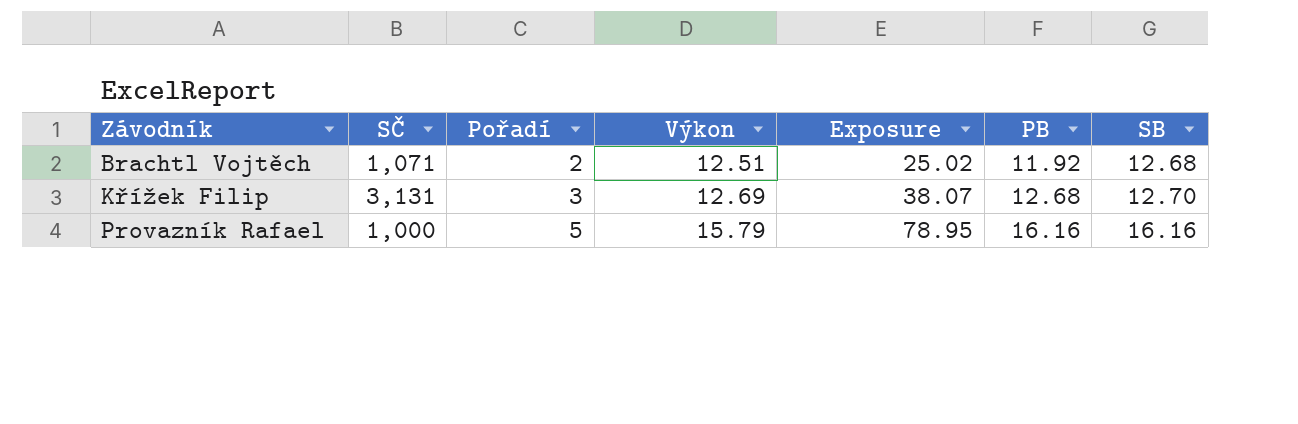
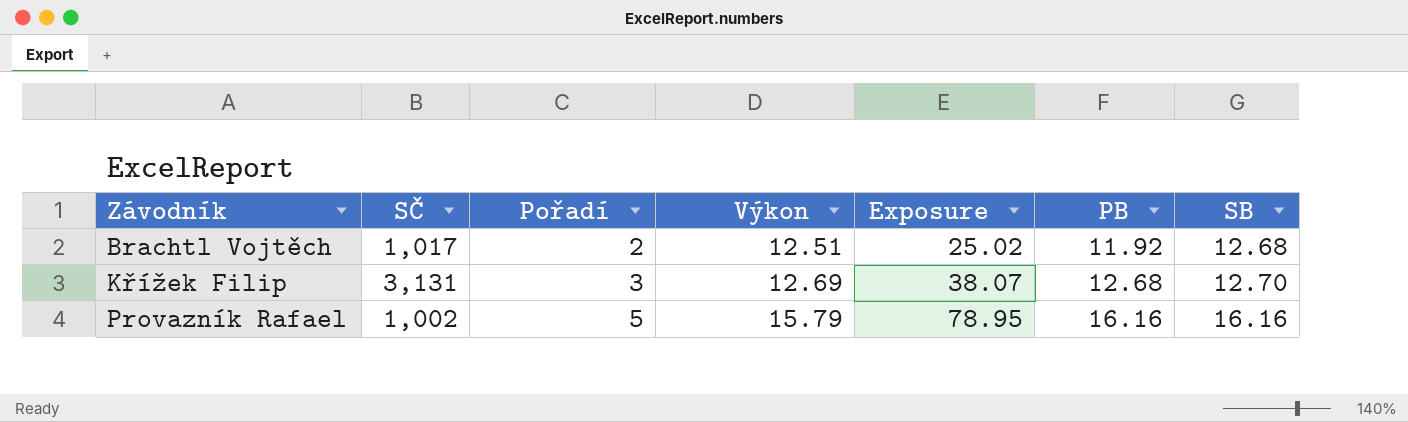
Brachtl Vojtěch | SČ: 1,071 -> 1,017
Provazník Rafael | SČ: 1,000 -> 1,002

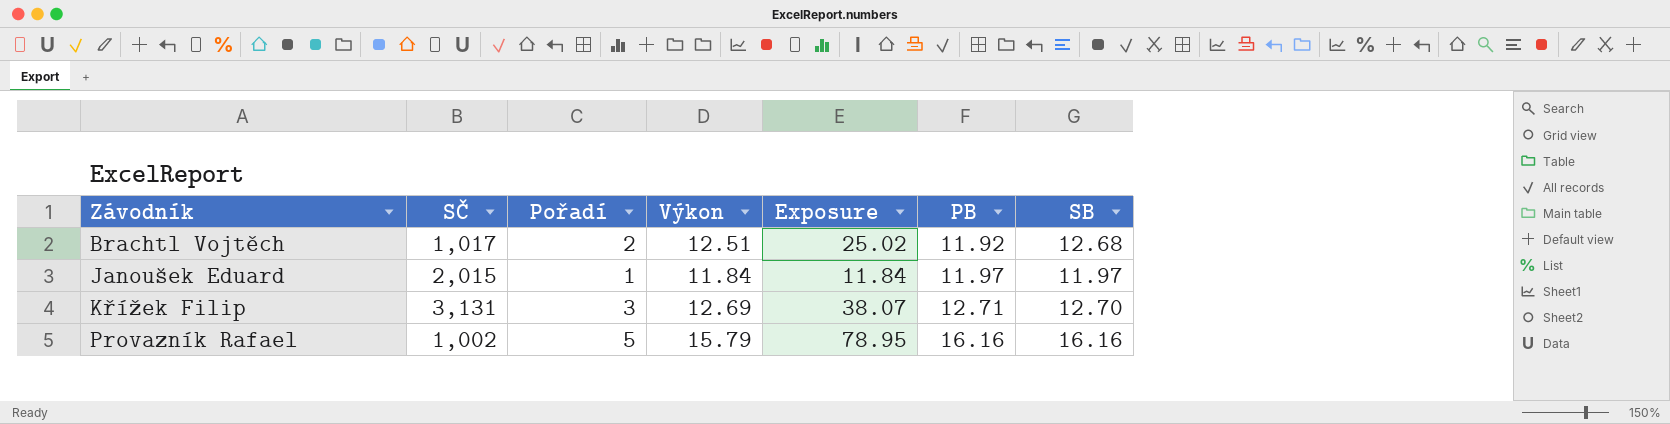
row Janoušek Eduard: none -> 2,015 | 1 | 11.84 | 11.84 | 11.97 | 11.97
Křížek Filip | PB: 12.68 -> 12.71

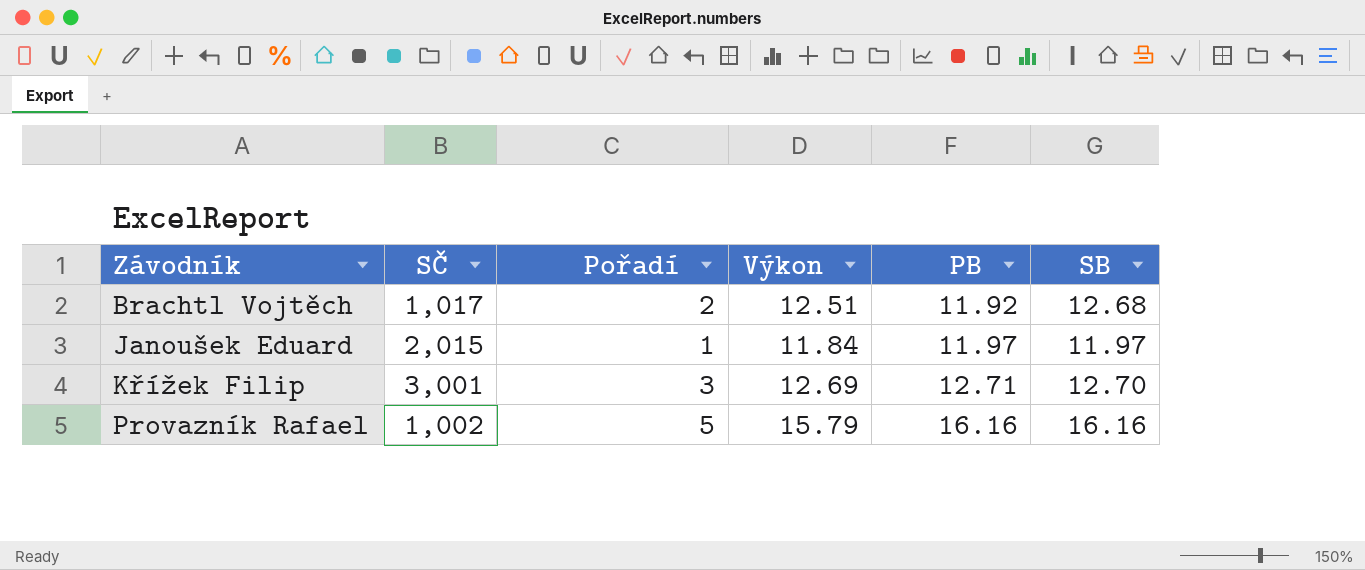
column Exposure | formula: [Pořadí] * [Výkon] -> none
Křížek Filip | SČ: 3,131 -> 3,001

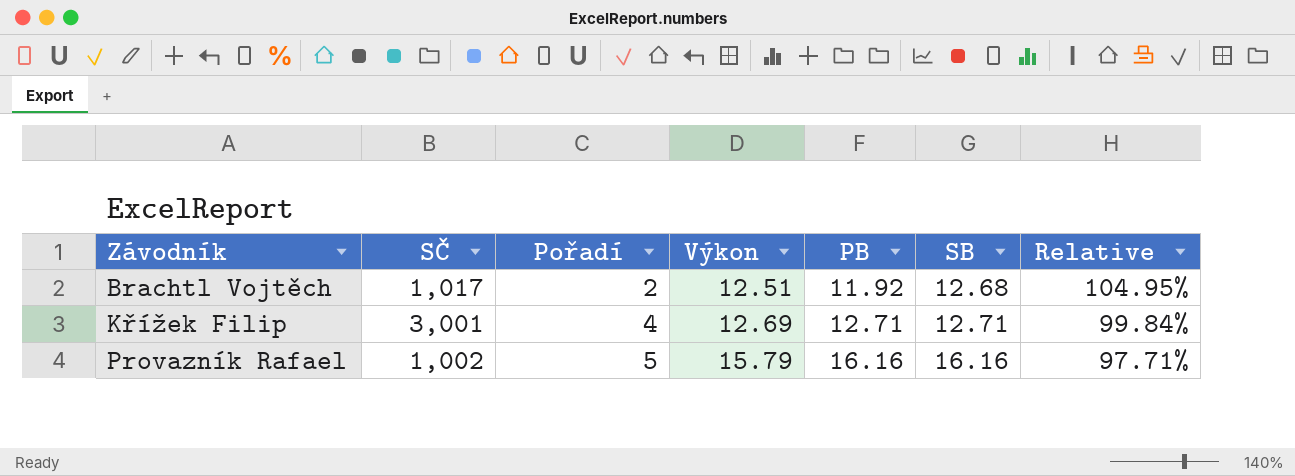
column Relative | formula: none -> [Výkon] / [PB]
row Janoušek Eduard: 2,015 | 1 | 11.84 | 11.97 | 11.97 -> none
Křížek Filip | Pořadí: 3 -> 4
Křížek Filip | SB: 12.70 -> 12.71

